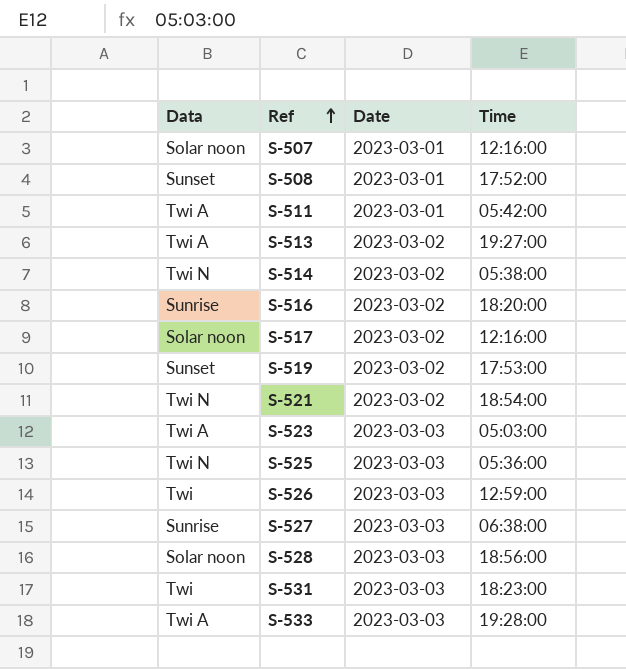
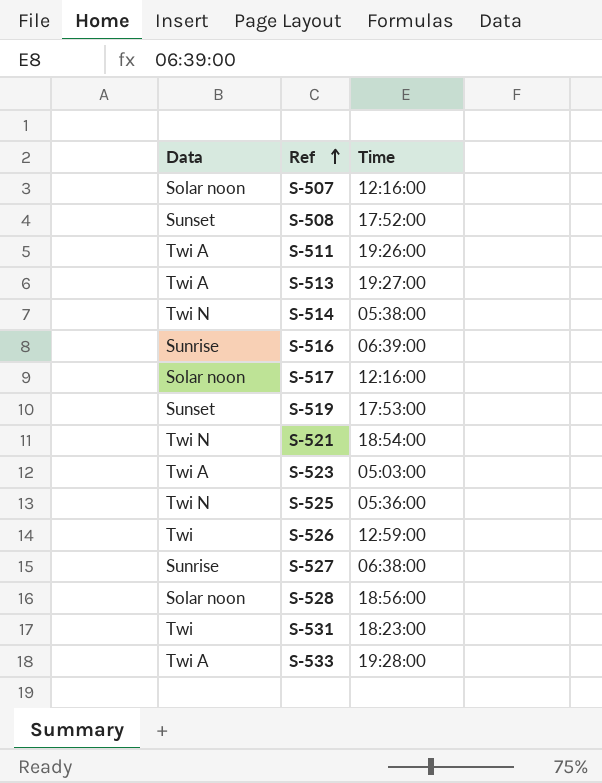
column Date | position: 3 -> none
S-511 | Time: 05:42:00 -> 19:26:00
S-516 | Time: 18:20:00 -> 06:39:00

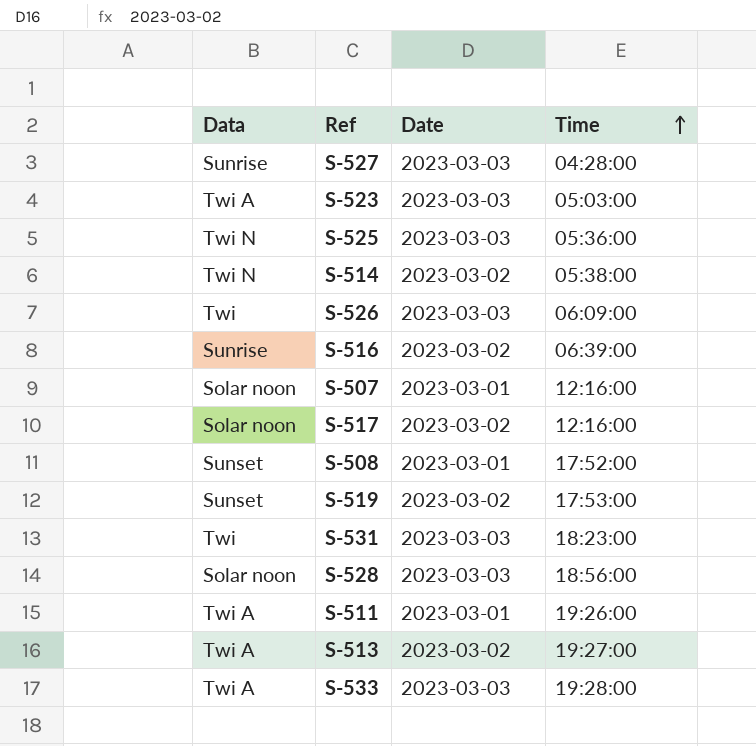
row order: Ref ascending -> Time ascending
column Date | position: none -> 3
row S-521: Twi N | 18:54:00 -> none
S-527 | Time: 06:38:00 -> 04:28:00
S-526 | Time: 12:59:00 -> 06:09:00

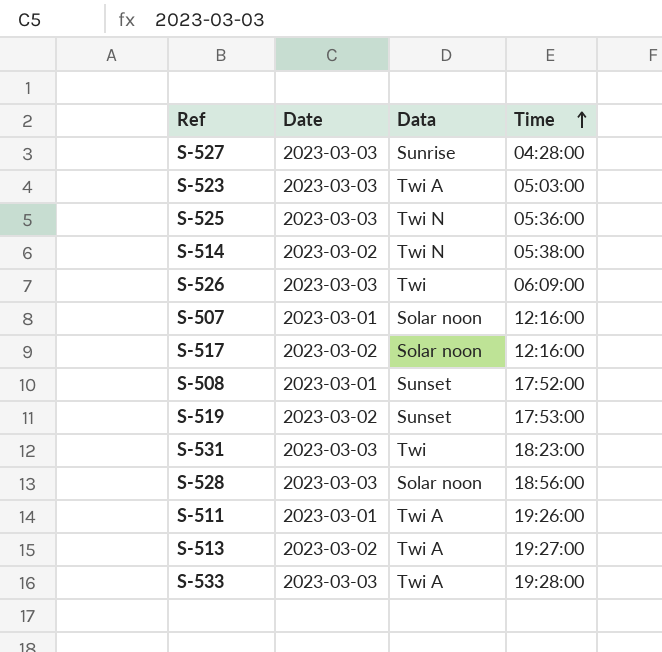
column Data | position: 1 -> 3
row S-516: Sunrise | 2023-03-02 | 06:39:00 -> none

